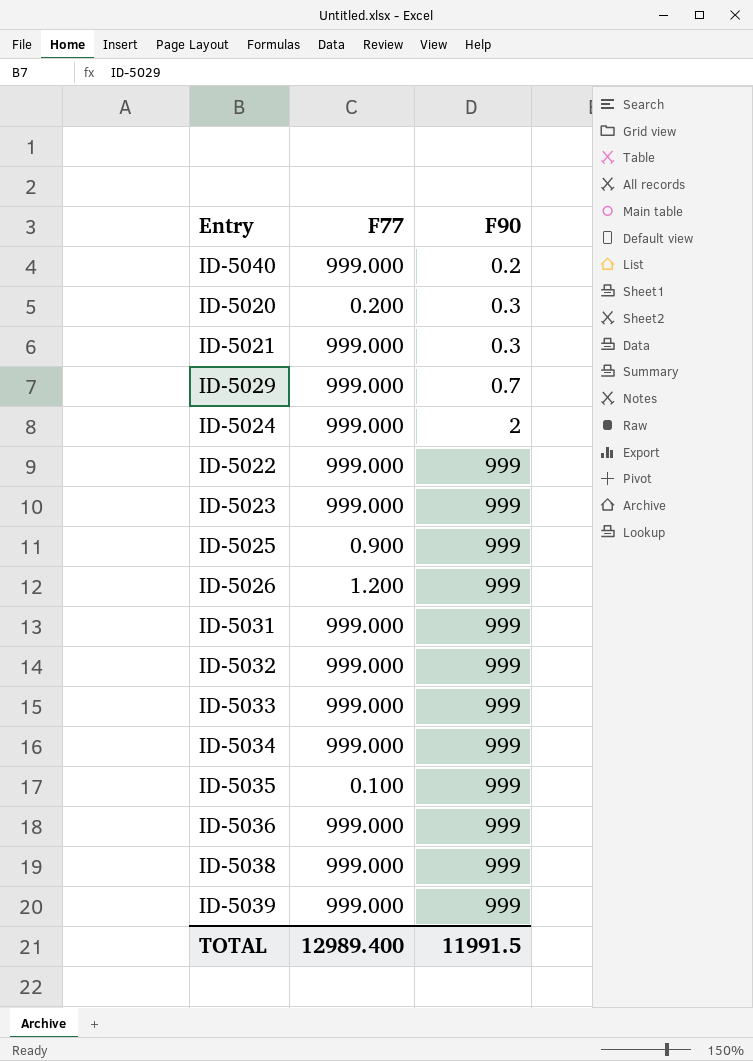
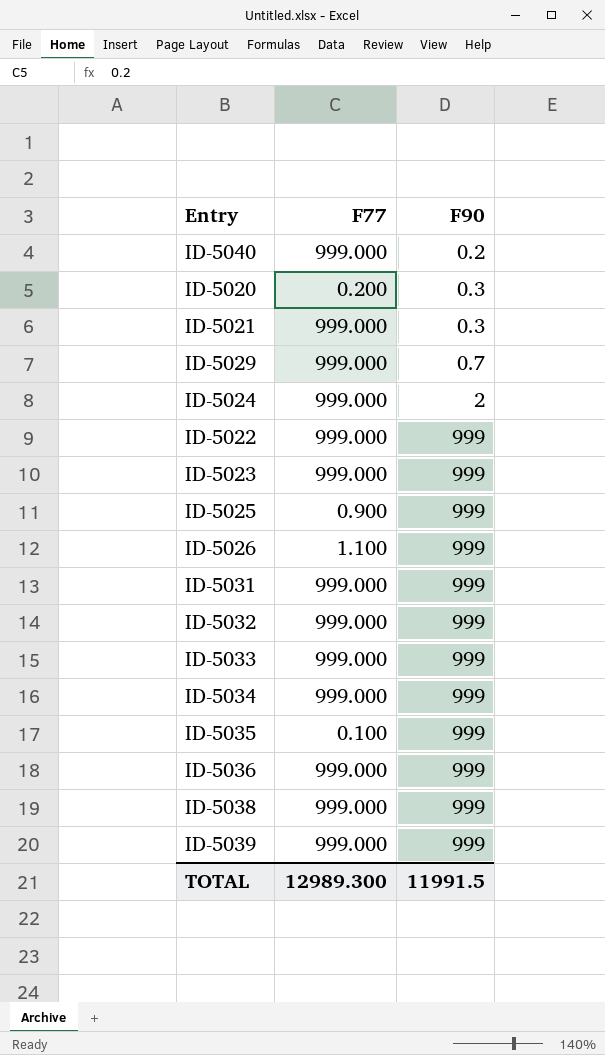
ID-5026 | F77: 1.200 -> 1.100
TOTAL | F77: 12989.400 -> 12989.300

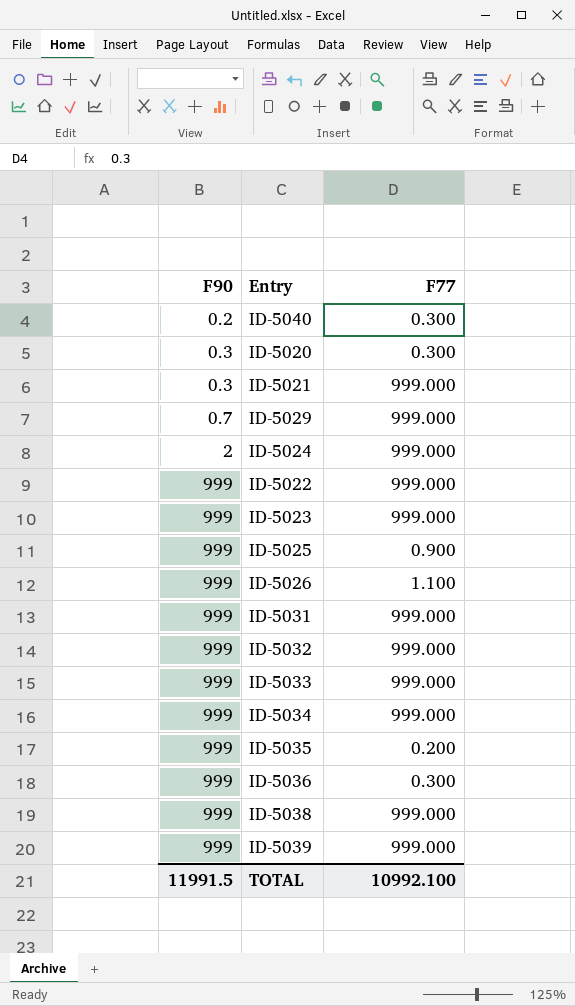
column F90 | position: 3 -> 1
ID-5040 | F77: 999.000 -> 0.300
ID-5020 | F77: 0.200 -> 0.300
ID-5035 | F77: 0.100 -> 0.200
ID-5036 | F77: 999.000 -> 0.300
TOTAL | F77: 12989.300 -> 10992.100

